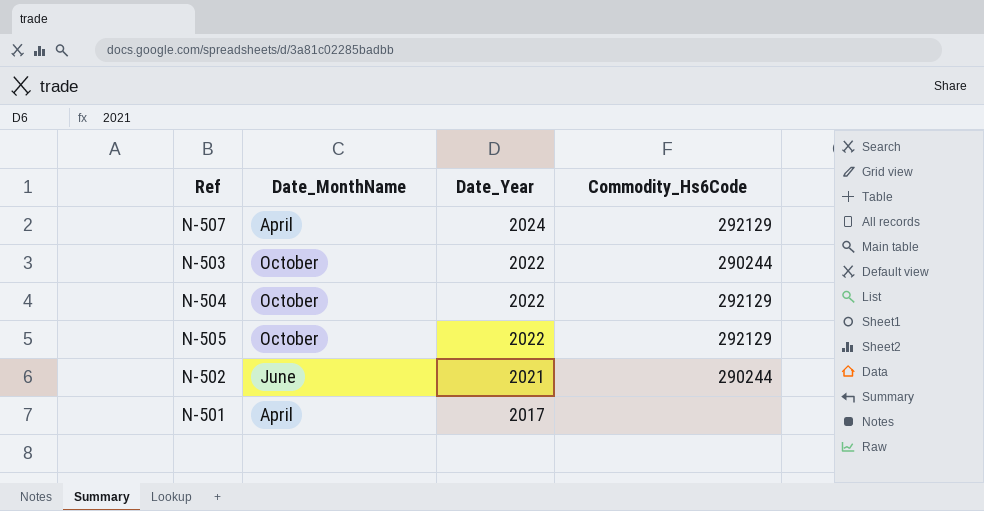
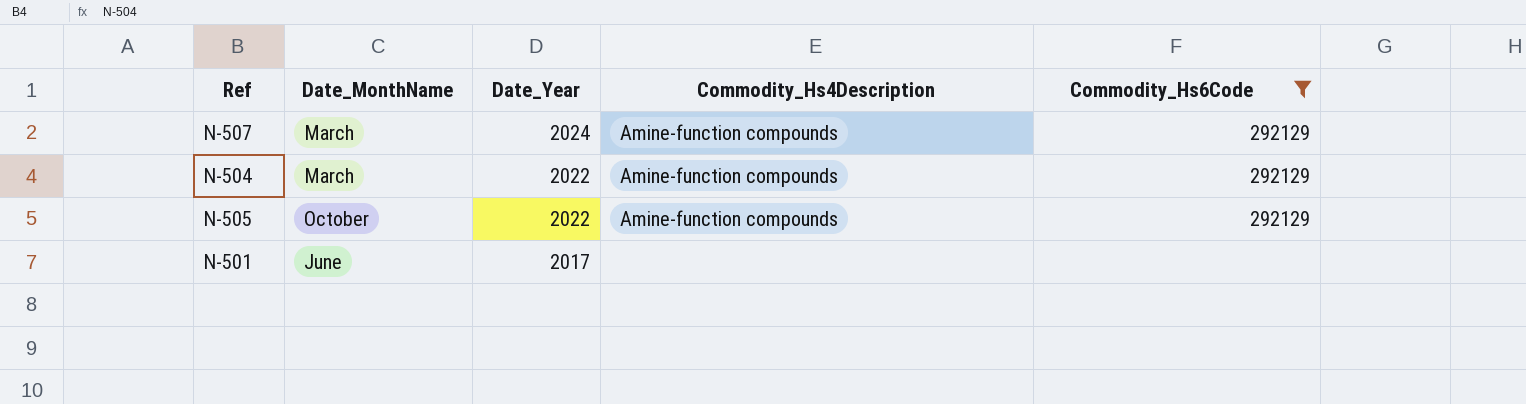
filter: none -> Commodity_Hs6Code != 290244
column Commodity_Hs4Description | position: none -> 4
N-507 | Date_MonthName: April -> March
N-504 | Date_MonthName: October -> March
N-501 | Date_MonthName: April -> June

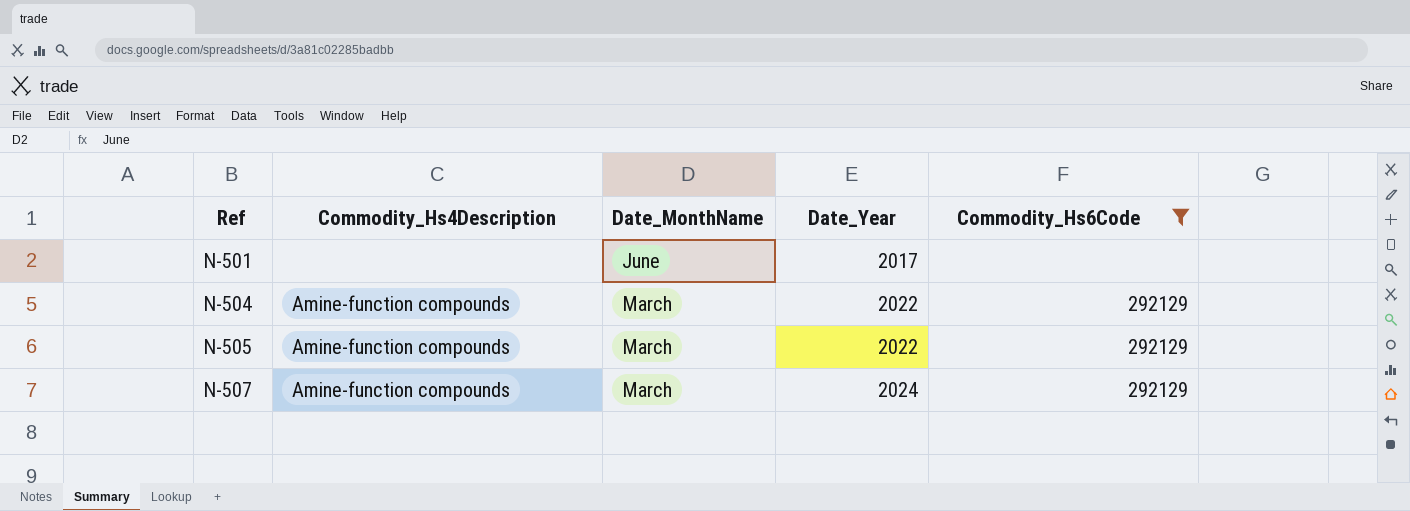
row order: Date_Year descending -> Ref ascending
column Commodity_Hs4Description | position: 4 -> 2
N-505 | Date_MonthName: October -> March

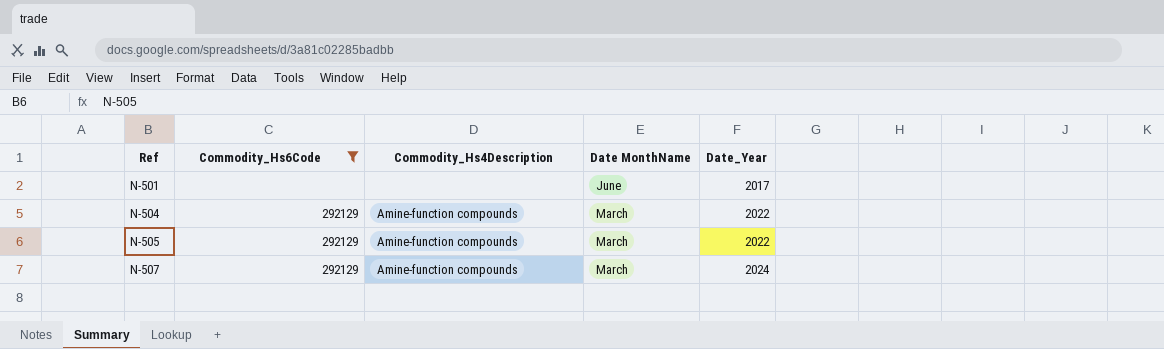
column Commodity_Hs6Code | position: 5 -> 2
column name: Date_MonthName -> Date MonthName

